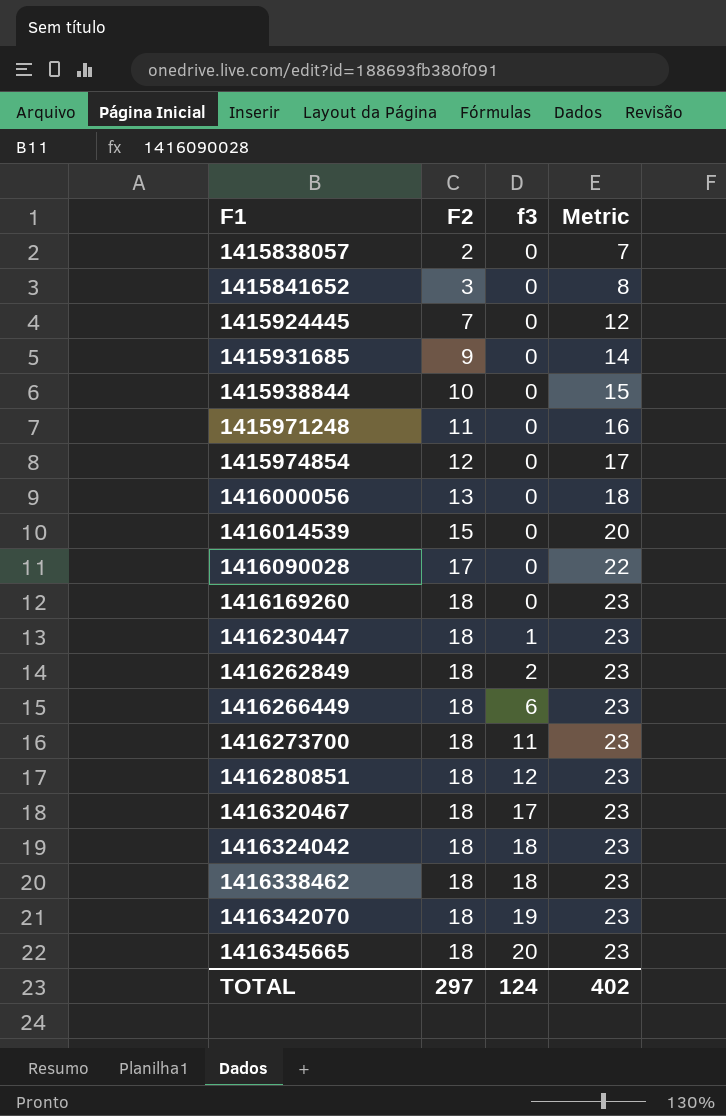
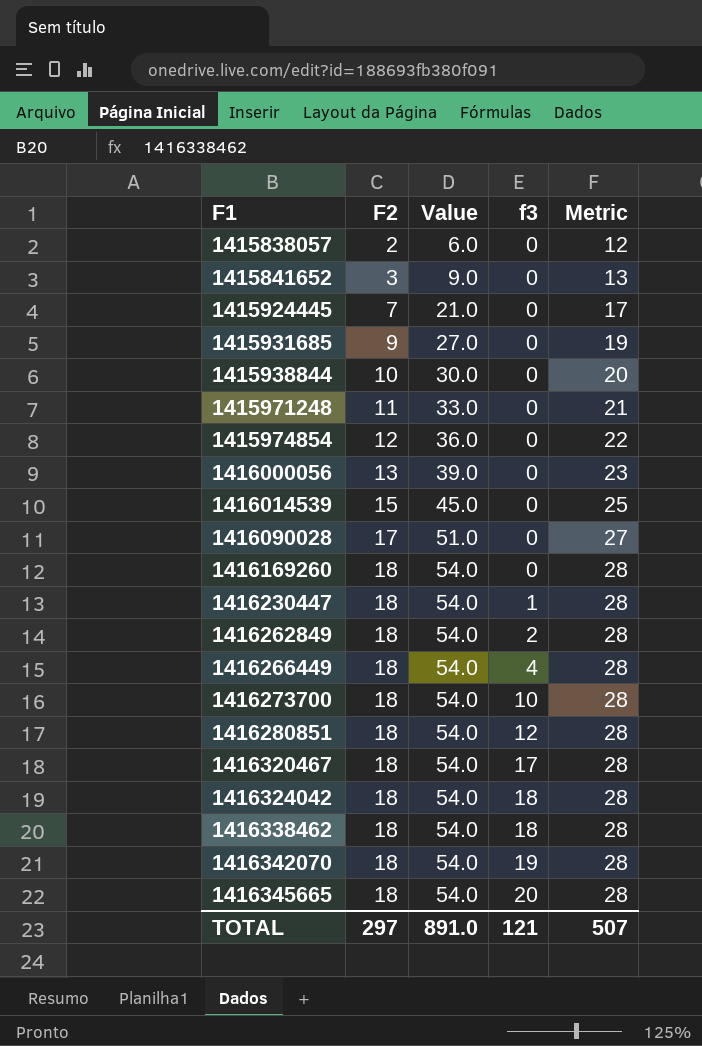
column Value | formula: none -> [F2] * 3
column Metric | formula: [F2] + 5 -> [F2] + 10
1416266449 | f3: 6 -> 4
1416273700 | f3: 11 -> 10
TOTAL | f3: 124 -> 121
TOTAL | Metric: 402 -> 507

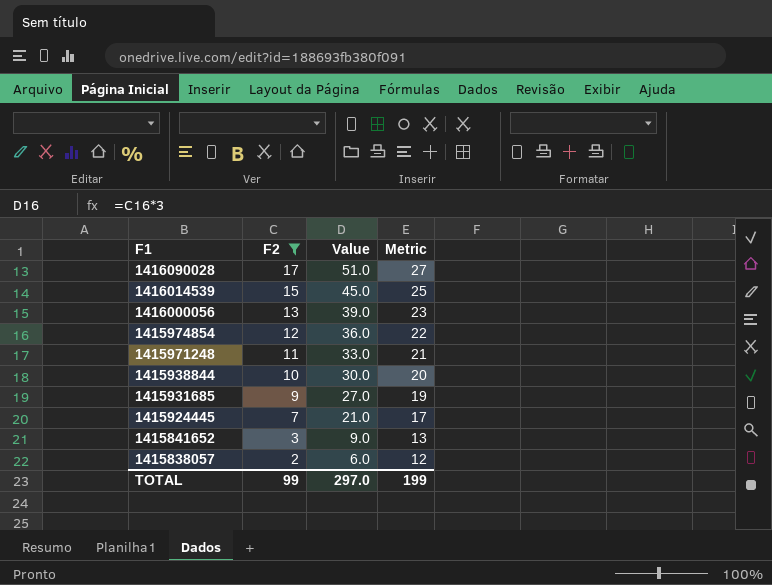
filter: none -> F2 != 18
row order: F1 ascending -> F1 descending
column f3 | position: 4 -> none
TOTAL | F2: 297 -> 99
TOTAL | Value: 891.0 -> 297.0
TOTAL | Metric: 507 -> 199

